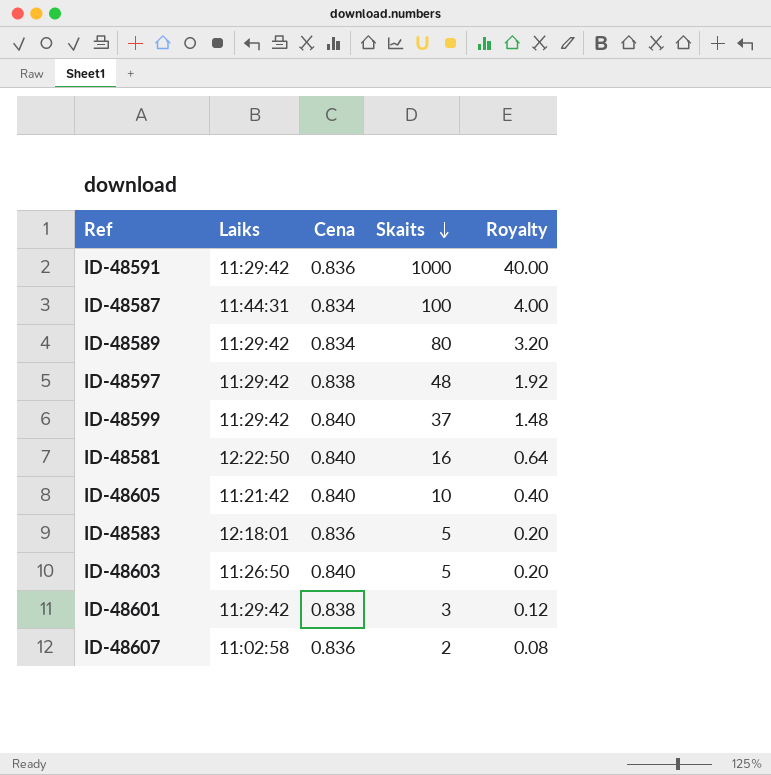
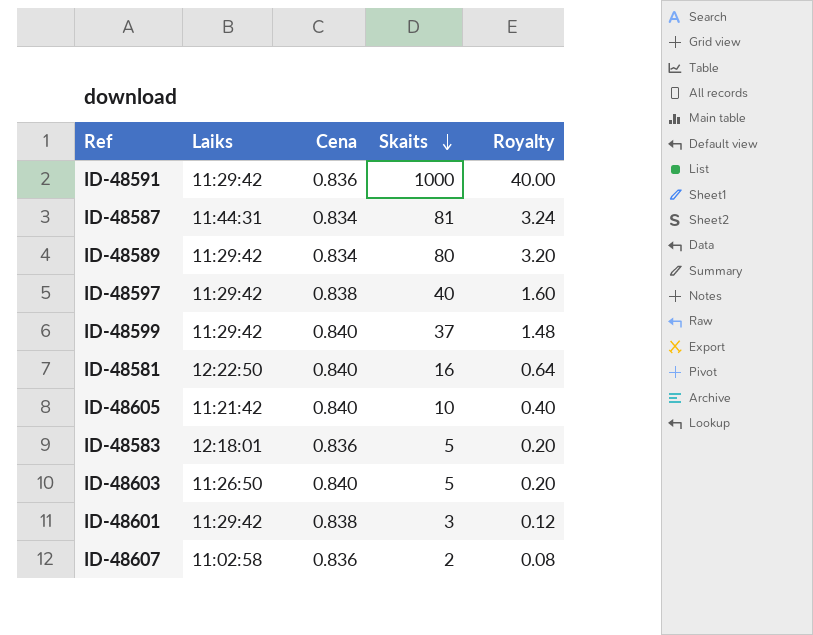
ID-48587 | Skaits: 100 -> 81
ID-48587 | Royalty: 4.00 -> 3.24
ID-48597 | Skaits: 48 -> 40
ID-48597 | Royalty: 1.92 -> 1.60

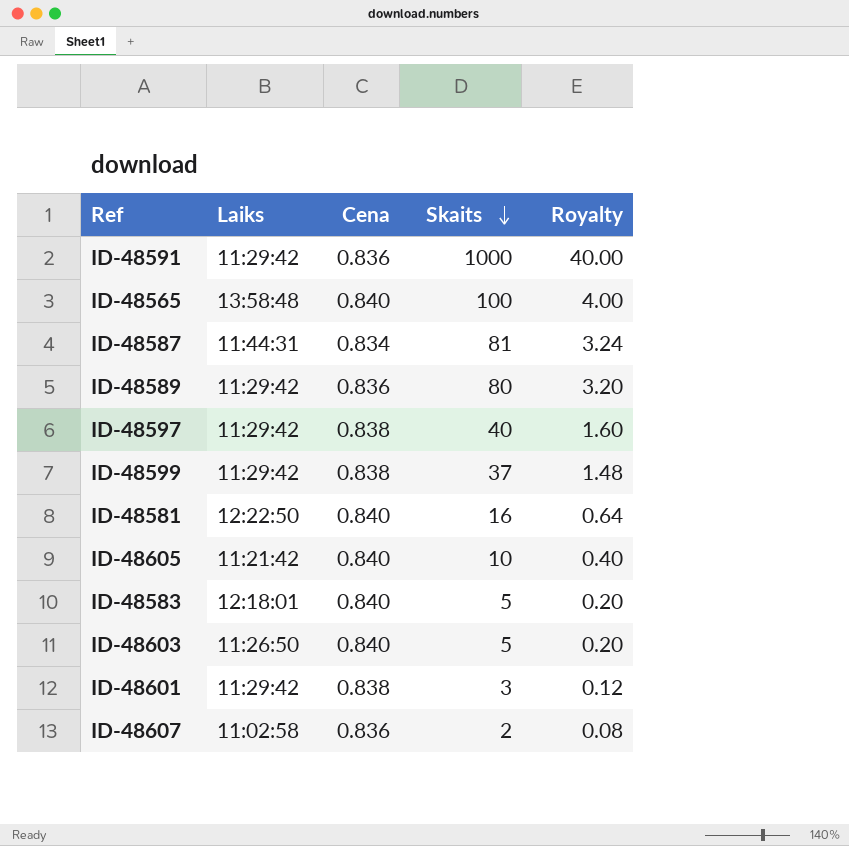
row ID-48565: none -> 13:58:48 | 0.840 | 100 | 4.00
ID-48589 | Cena: 0.834 -> 0.836
ID-48599 | Cena: 0.840 -> 0.838
ID-48583 | Cena: 0.836 -> 0.840

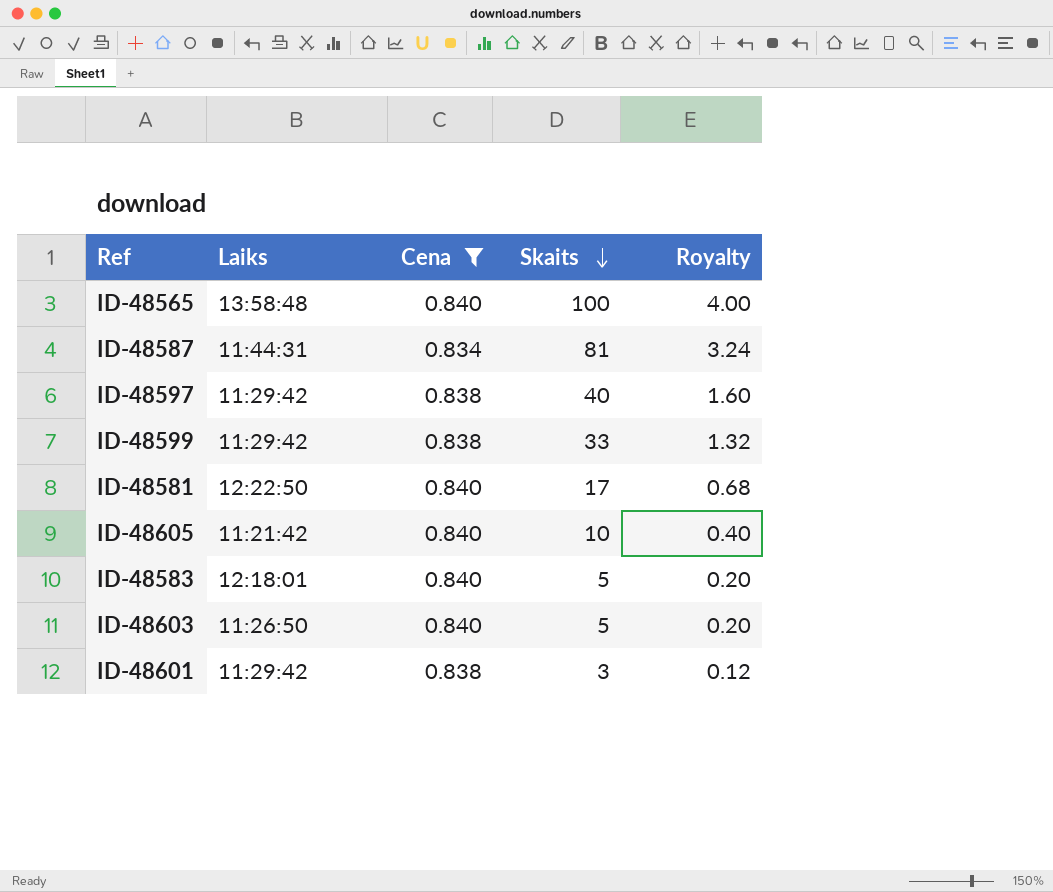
filter: none -> Cena != 0.836
ID-48599 | Skaits: 37 -> 33
ID-48599 | Royalty: 1.48 -> 1.32
ID-48581 | Skaits: 16 -> 17
ID-48581 | Royalty: 0.64 -> 0.68

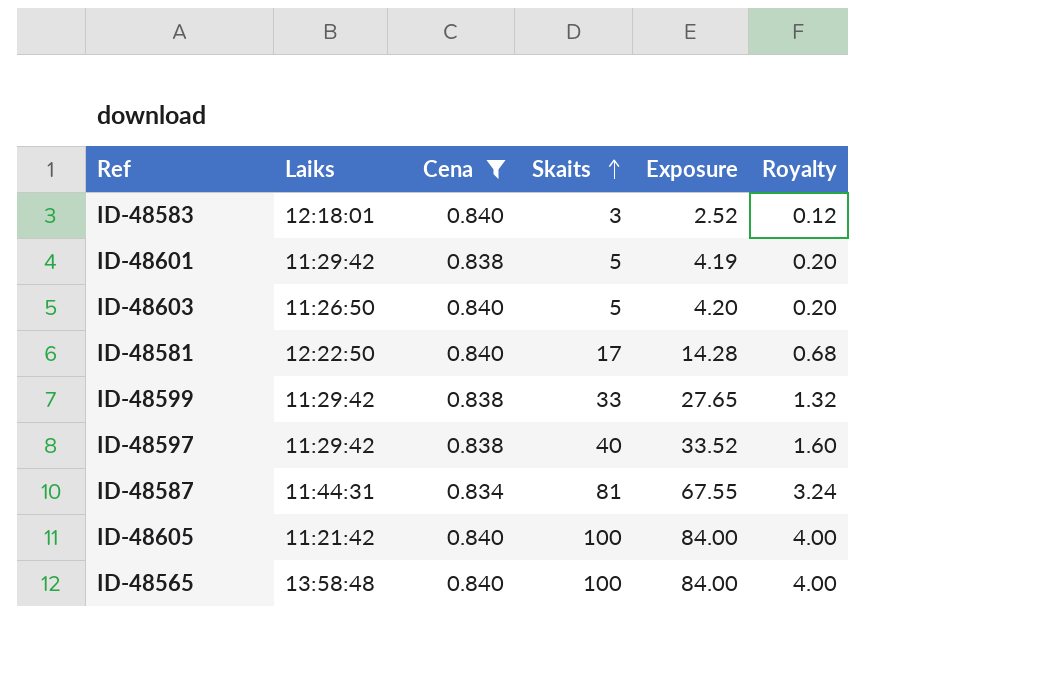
row order: Skaits descending -> Skaits ascending
column Exposure | formula: none -> [Cena] * [Skaits]
ID-48583 | Skaits: 5 -> 3
ID-48583 | Royalty: 0.20 -> 0.12
ID-48601 | Skaits: 3 -> 5
ID-48601 | Royalty: 0.12 -> 0.20
ID-48605 | Skaits: 10 -> 100
ID-48605 | Royalty: 0.40 -> 4.00

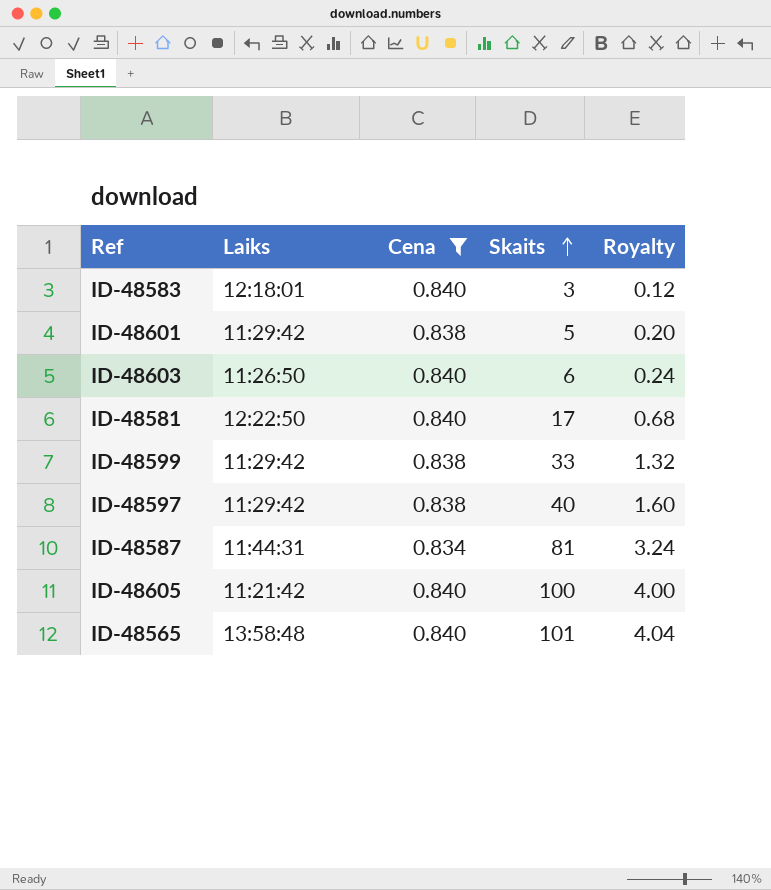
column Exposure | formula: [Cena] * [Skaits] -> none
ID-48603 | Skaits: 5 -> 6
ID-48603 | Royalty: 0.20 -> 0.24
ID-48565 | Skaits: 100 -> 101
ID-48565 | Royalty: 4.00 -> 4.04

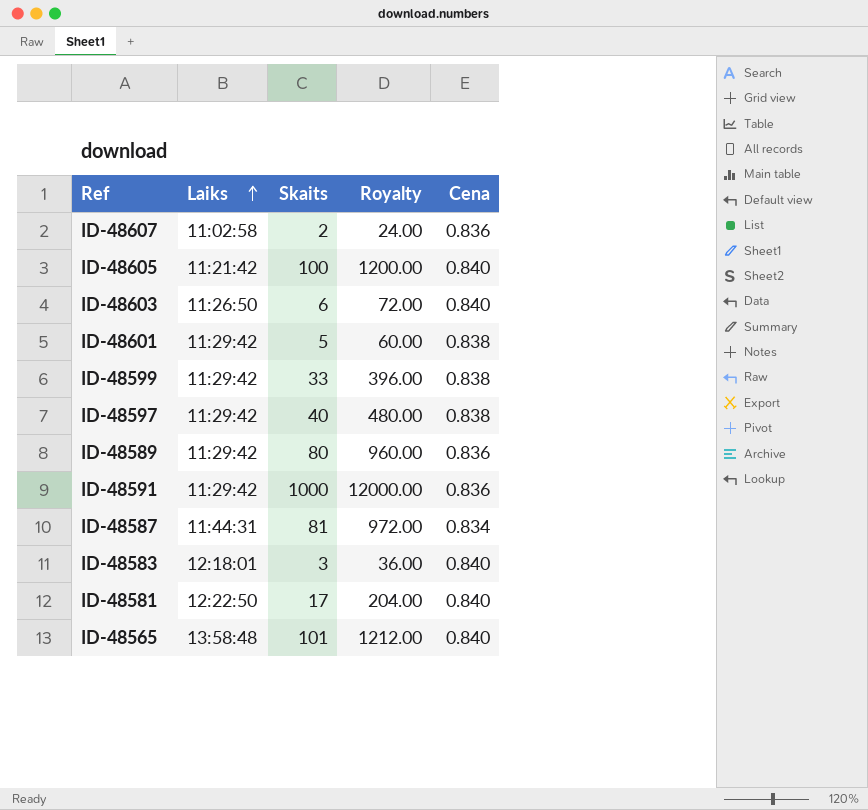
filter: Cena != 0.836 -> none
row order: Skaits ascending -> Laiks ascending
column Royalty | formula: [Skaits] * 0.04 -> [Skaits] * 12
column Cena | position: 3 -> 5

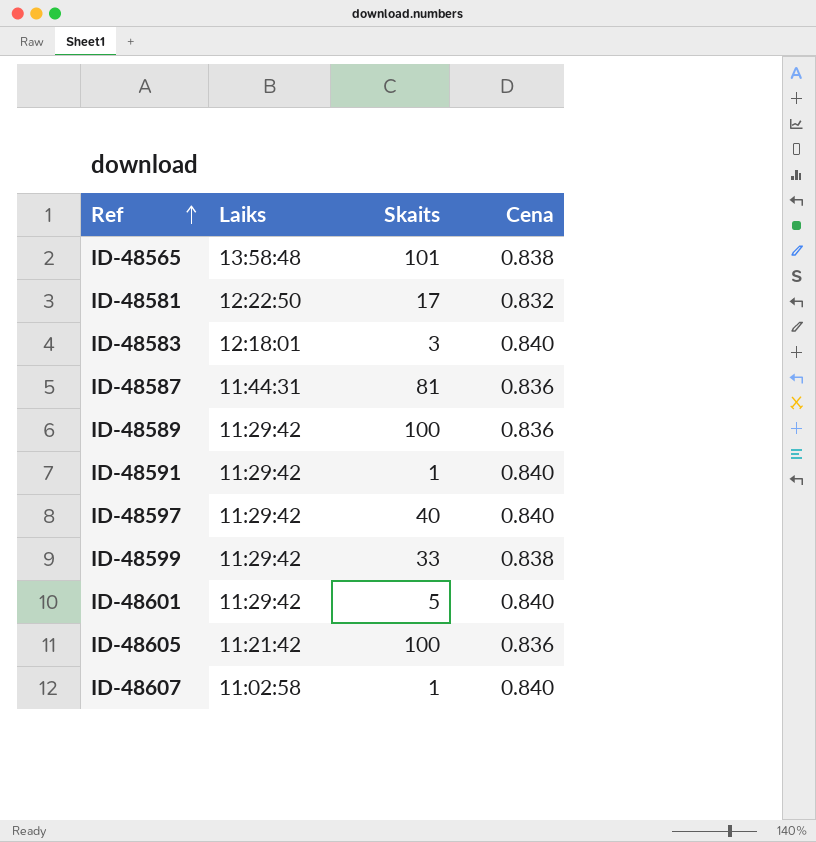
row order: Laiks ascending -> Ref ascending
column Royalty | formula: [Skaits] * 12 -> none
row ID-48603: 11:26:50 | 6 | 72.00 | 0.840 -> none
ID-48565 | Cena: 0.840 -> 0.838
ID-48581 | Cena: 0.840 -> 0.832
ID-48587 | Cena: 0.834 -> 0.836
ID-48589 | Skaits: 80 -> 100
ID-48591 | Skaits: 1000 -> 1
ID-48591 | Cena: 0.836 -> 0.840
ID-48597 | Cena: 0.838 -> 0.840
ID-48601 | Cena: 0.838 -> 0.840
ID-48605 | Cena: 0.840 -> 0.836
ID-48607 | Skaits: 2 -> 1
ID-48607 | Cena: 0.836 -> 0.840

